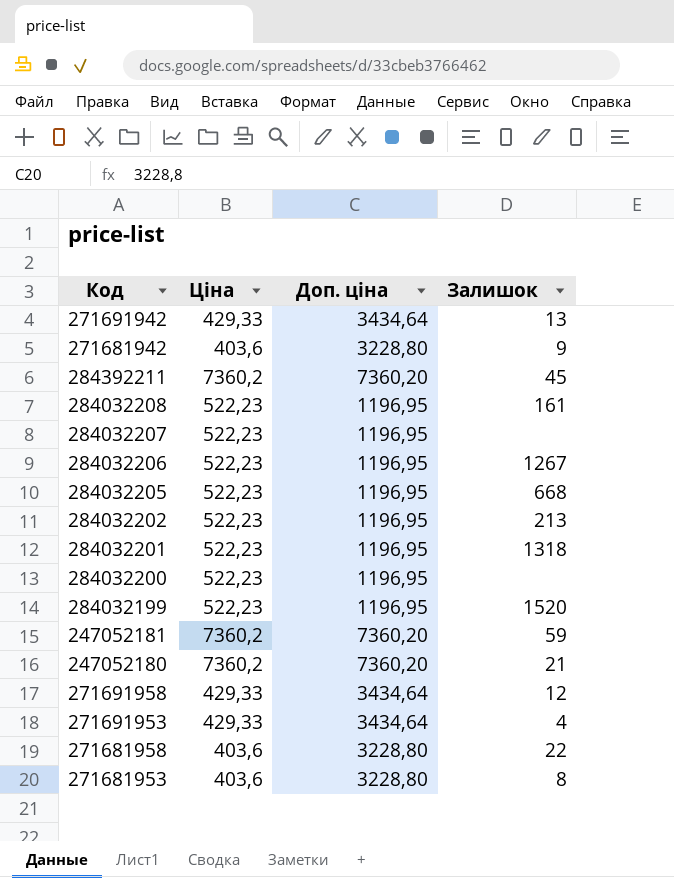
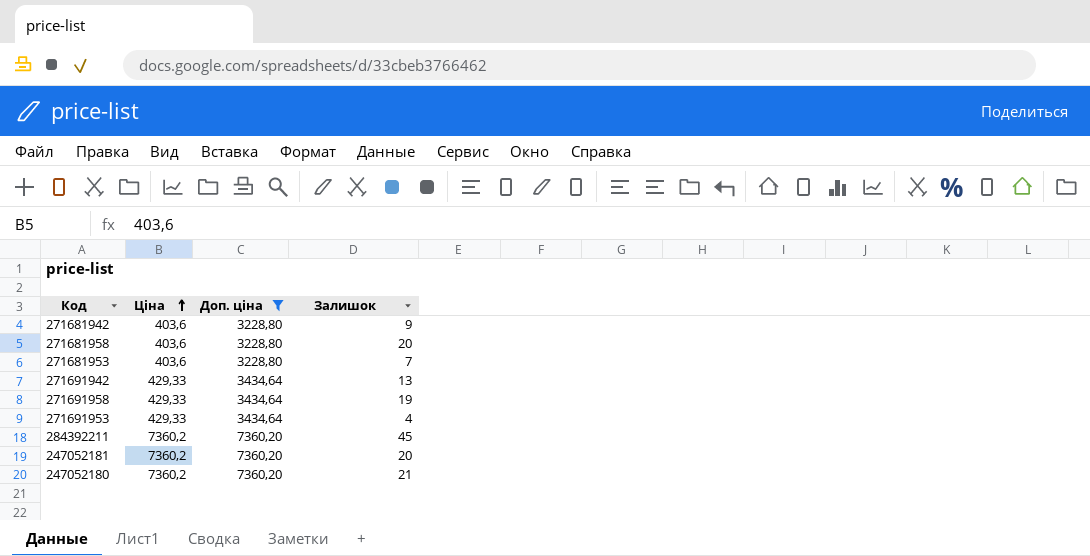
filter: none -> Доп. ціна != 1196,95
row order: none -> Ціна ascending
271681958 | Залишок: 22 -> 20
271681953 | Залишок: 8 -> 7
271691958 | Залишок: 12 -> 19
247052181 | Залишок: 59 -> 20

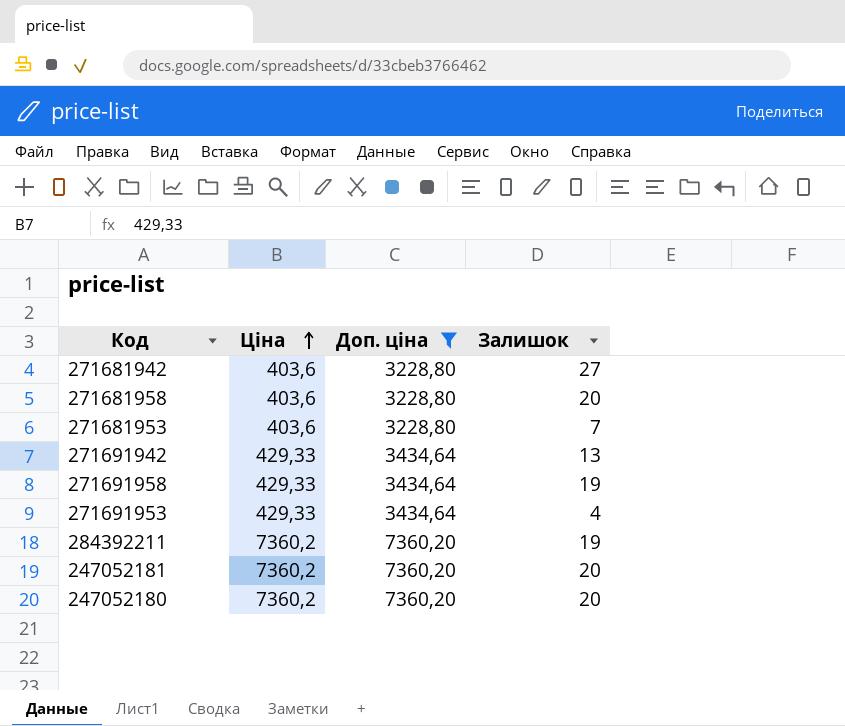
271681942 | Залишок: 9 -> 27
284392211 | Залишок: 45 -> 19
247052180 | Залишок: 21 -> 20

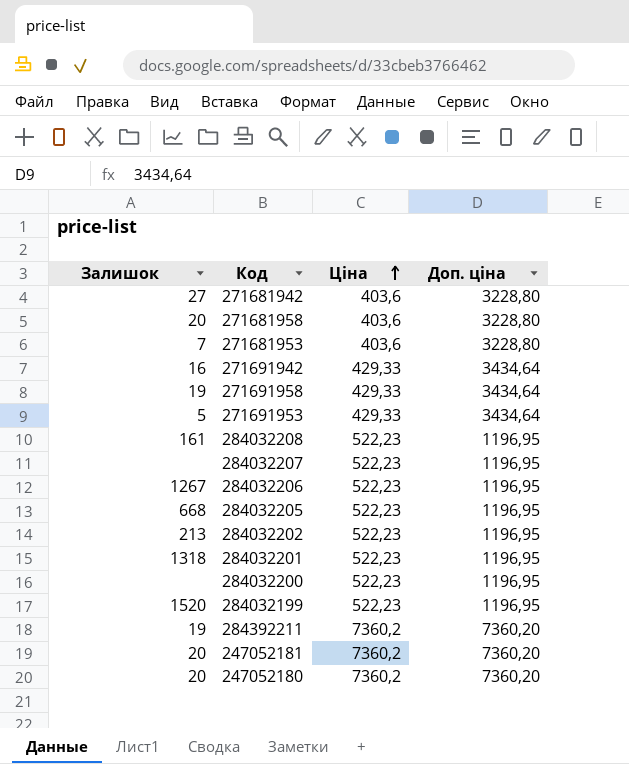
filter: Доп. ціна != 1196,95 -> none
column Залишок | position: 4 -> 1
271691942 | Залишок: 13 -> 16
271691953 | Залишок: 4 -> 5

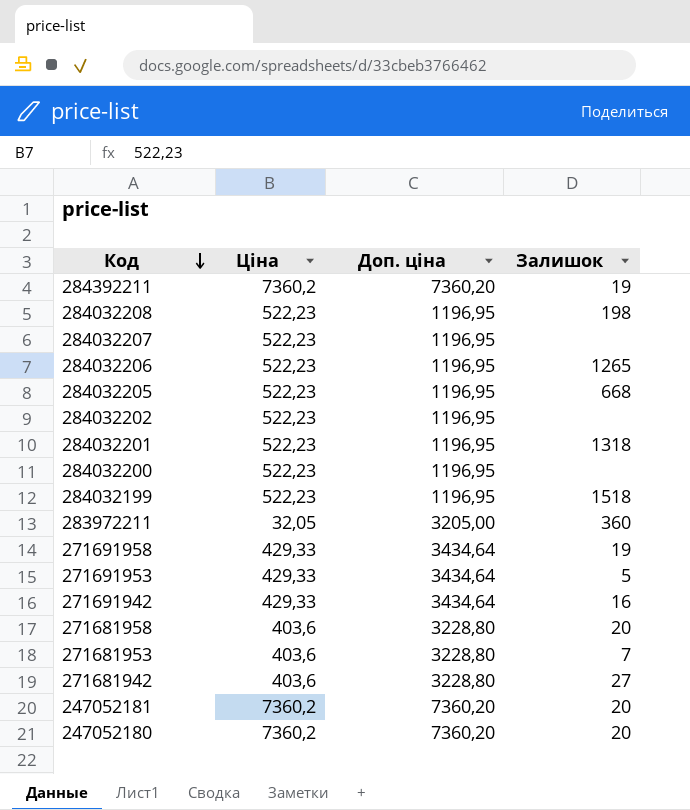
row order: Ціна ascending -> Код descending
column Залишок | position: 1 -> 4
284032208 | Залишок: 161 -> 198
284032206 | Залишок: 1267 -> 1265
284032202 | Залишок: 213 -> none
284032199 | Залишок: 1520 -> 1518
row 283972211: none -> 32,05 | 3205,00 | 360

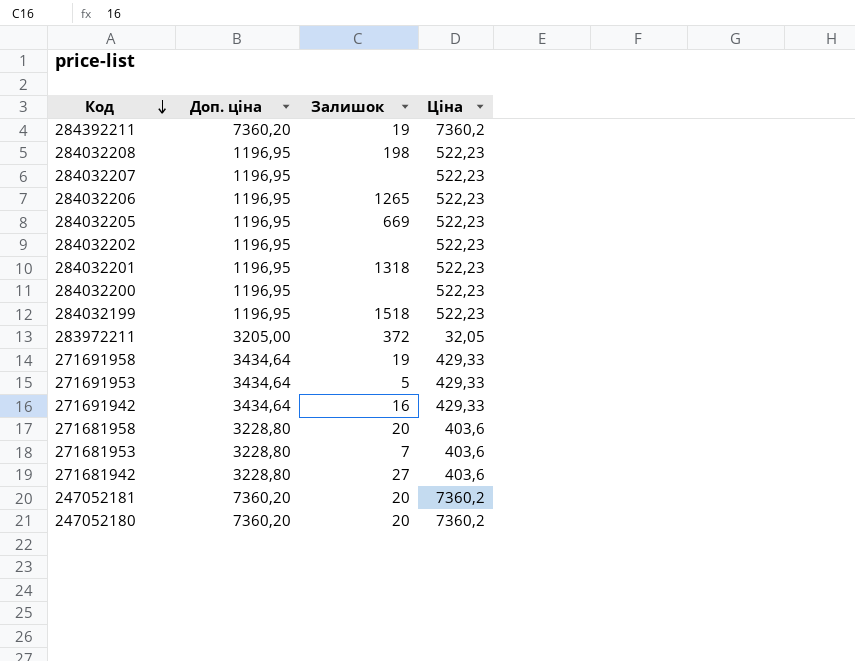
column Ціна | position: 2 -> 4
284032205 | Залишок: 668 -> 669
283972211 | Залишок: 360 -> 372

